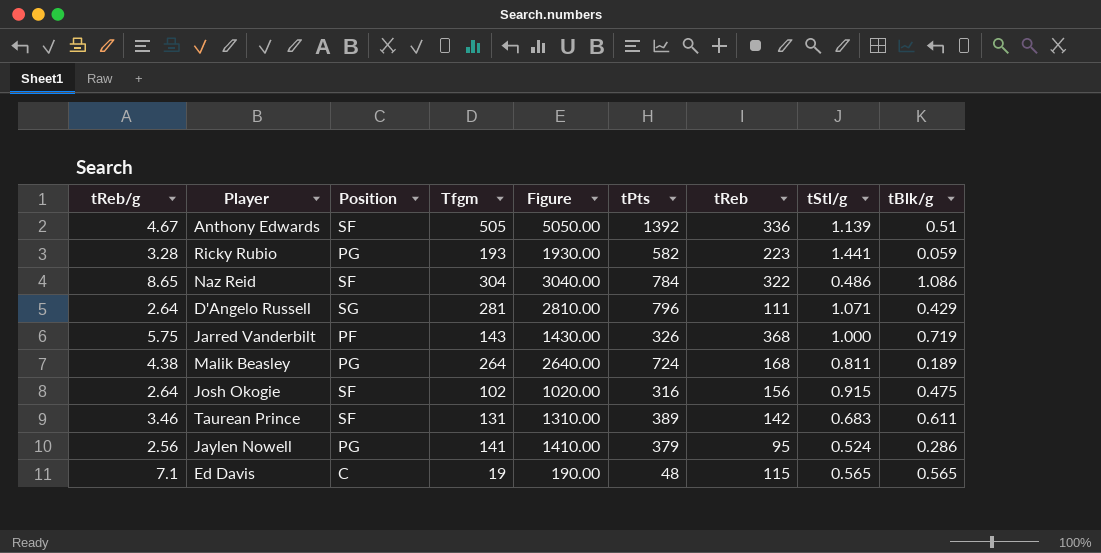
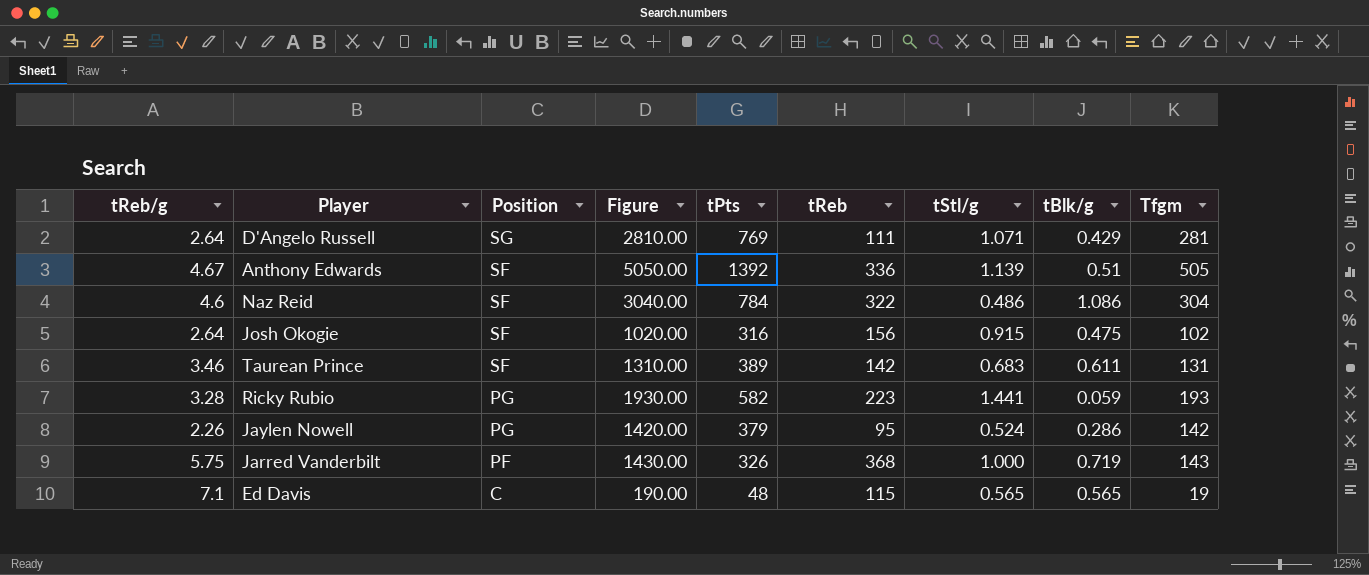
row order: none -> Position descending
column Tfgm | position: 4 -> 9
row Malik Beasley: 4.38 | PG | 264 | 2640.00 | 724 | 168 | 0.811 | 0.189 -> none
D'Angelo Russell | tPts: 796 -> 769
Naz Reid | tReb/g: 8.65 -> 4.6
Jaylen Nowell | tReb/g: 2.56 -> 2.26
Jaylen Nowell | Figure: 1410.00 -> 1420.00
Jaylen Nowell | Tfgm: 141 -> 142

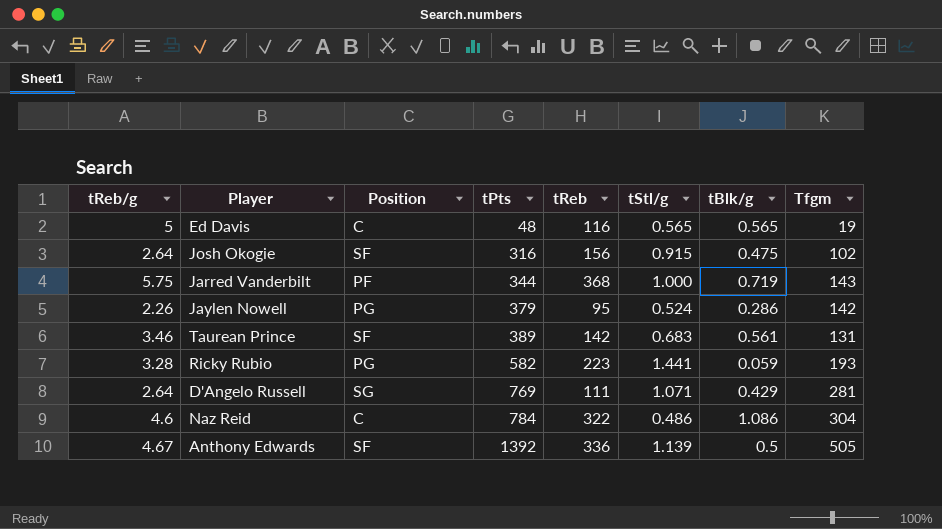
row order: Position descending -> tPts ascending
column Figure | formula: [Tfgm] * 10 -> none
Ed Davis | tReb/g: 7.1 -> 5
Ed Davis | tReb: 115 -> 116
Jarred Vanderbilt | tPts: 326 -> 344
Taurean Prince | tBlk/g: 0.611 -> 0.561
Naz Reid | Position: SF -> C
Anthony Edwards | tBlk/g: 0.51 -> 0.5

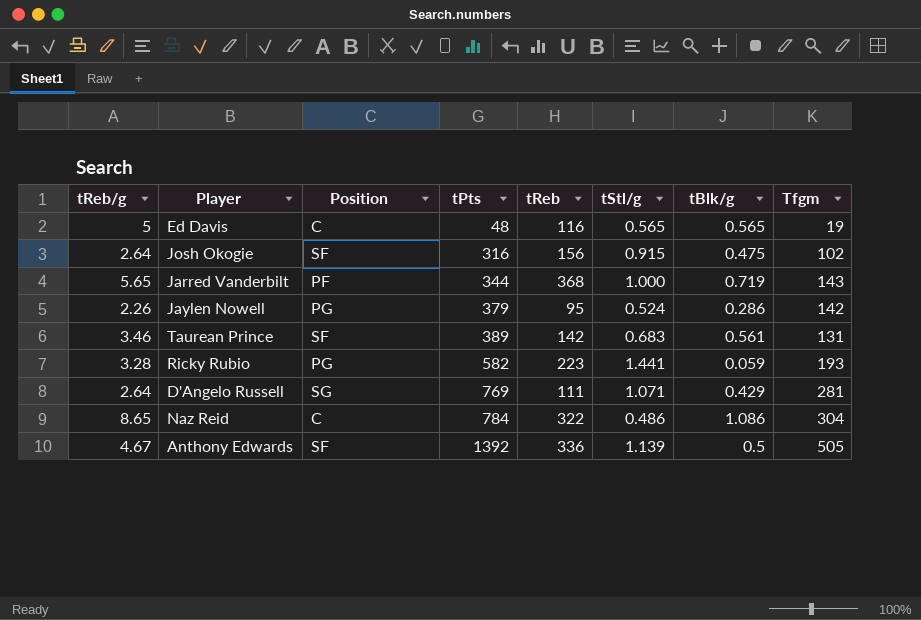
Jarred Vanderbilt | tReb/g: 5.75 -> 5.65
Naz Reid | tReb/g: 4.6 -> 8.65

